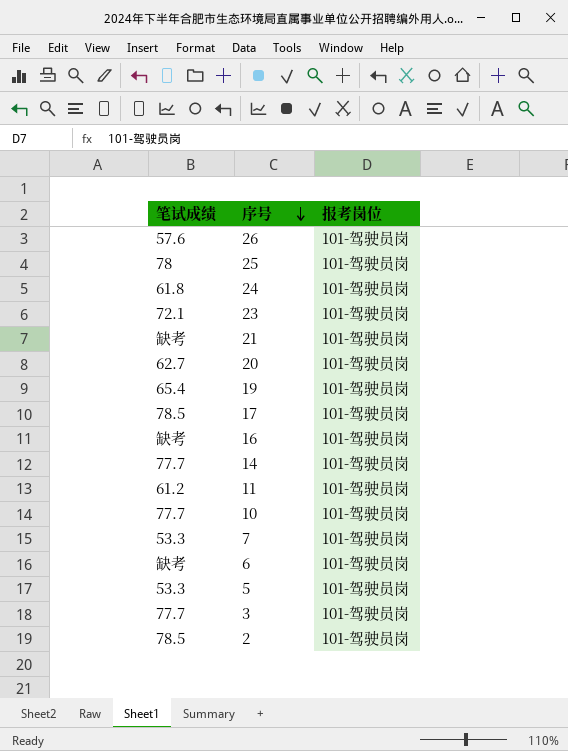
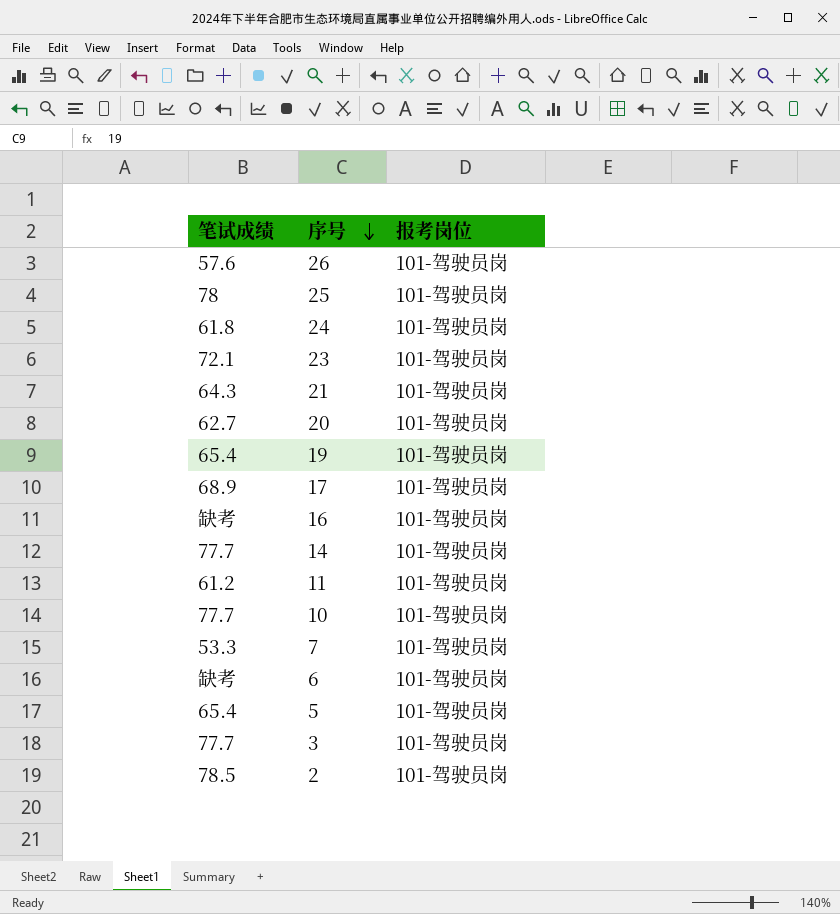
21 | 笔试成绩: 缺考 -> 64.3
17 | 笔试成绩: 78.5 -> 68.9
5 | 笔试成绩: 53.3 -> 65.4

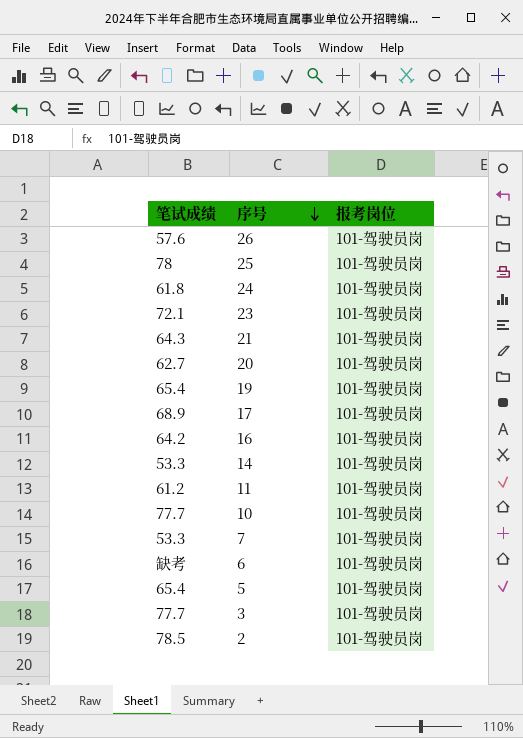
16 | 笔试成绩: 缺考 -> 64.2
14 | 笔试成绩: 77.7 -> 53.3

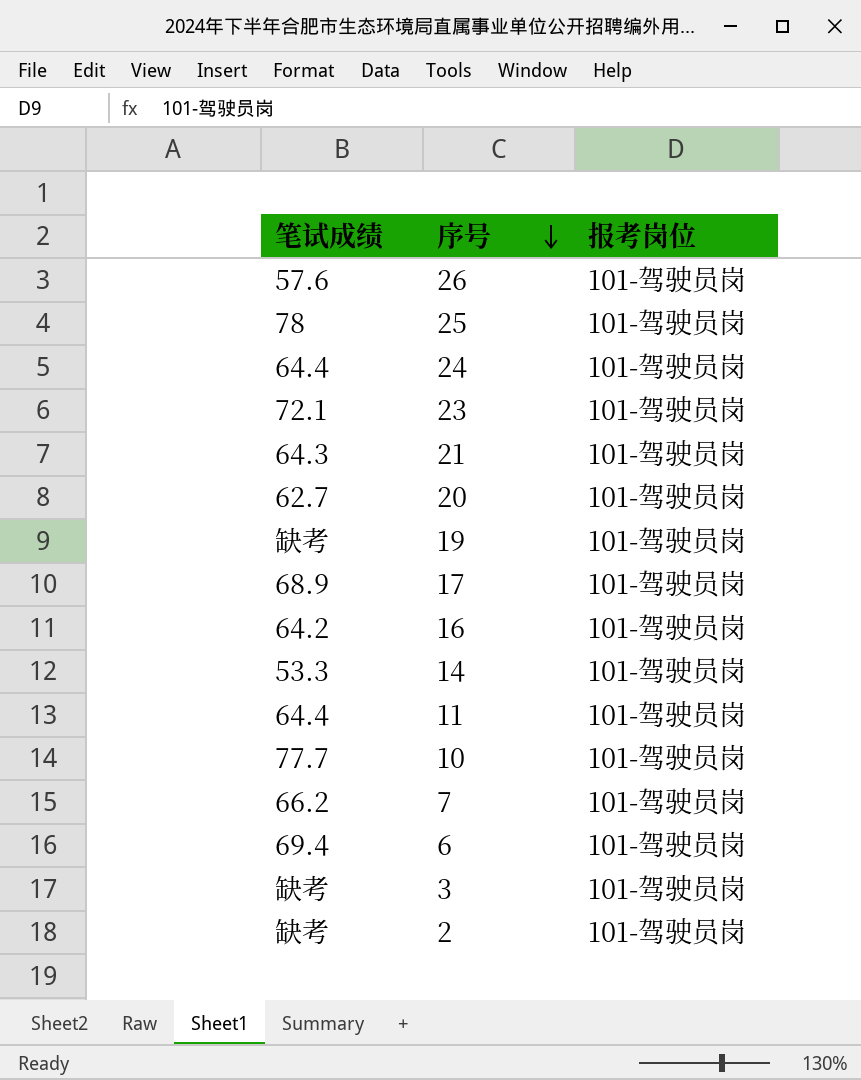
row 5: 65.4 | 101-驾驶员岗 -> none
24 | 笔试成绩: 61.8 -> 64.4
19 | 笔试成绩: 65.4 -> 缺考
11 | 笔试成绩: 61.2 -> 64.4
7 | 笔试成绩: 53.3 -> 66.2
6 | 笔试成绩: 缺考 -> 69.4
3 | 笔试成绩: 77.7 -> 缺考
2 | 笔试成绩: 78.5 -> 缺考

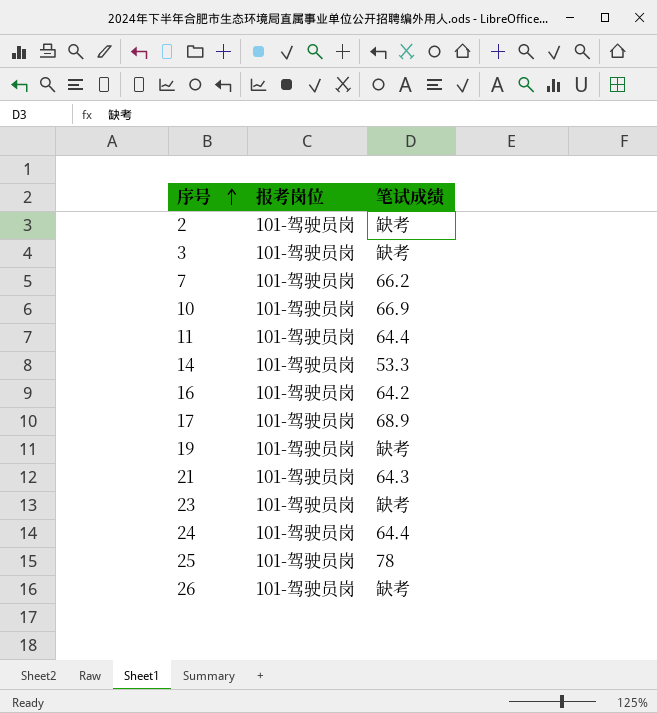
row order: 序号 descending -> 序号 ascending
column 笔试成绩 | position: 1 -> 3
row 20: 62.7 | 101-驾驶员岗 -> none
row 6: 69.4 | 101-驾驶员岗 -> none
10 | 笔试成绩: 77.7 -> 66.9
23 | 笔试成绩: 72.1 -> 缺考
26 | 笔试成绩: 57.6 -> 缺考

